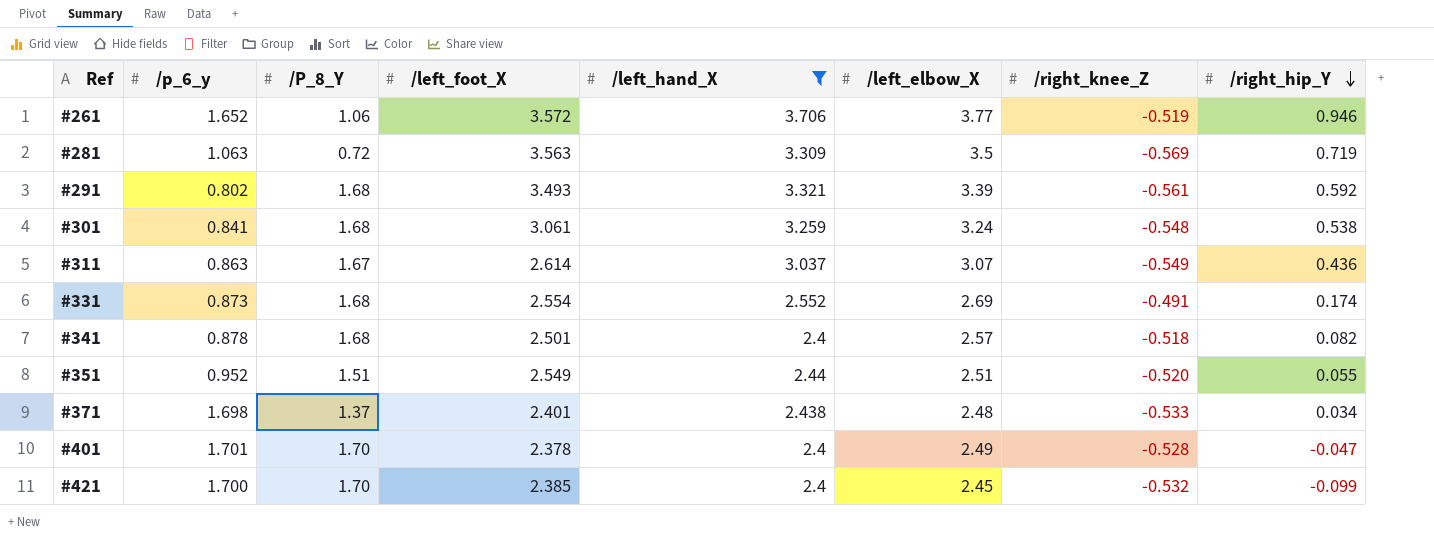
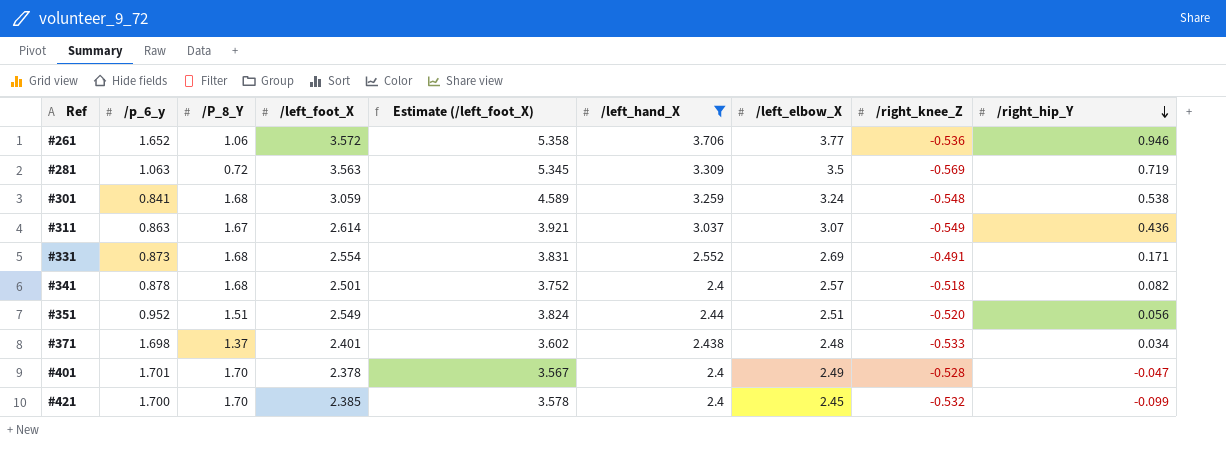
column Estimate (/left_foot_X) | formula: none -> [/left_foot_X] * 1.5
row #291: 0.802 | 1.68 | 3.493 | 3.321 | 3.39 | -0.561 | 0.592 -> none
#261 | /right_knee_Z: -0.519 -> -0.536
#301 | /left_foot_X: 3.061 -> 3.059
#331 | /right_hip_Y: 0.174 -> 0.171
#351 | /right_hip_Y: 0.055 -> 0.056

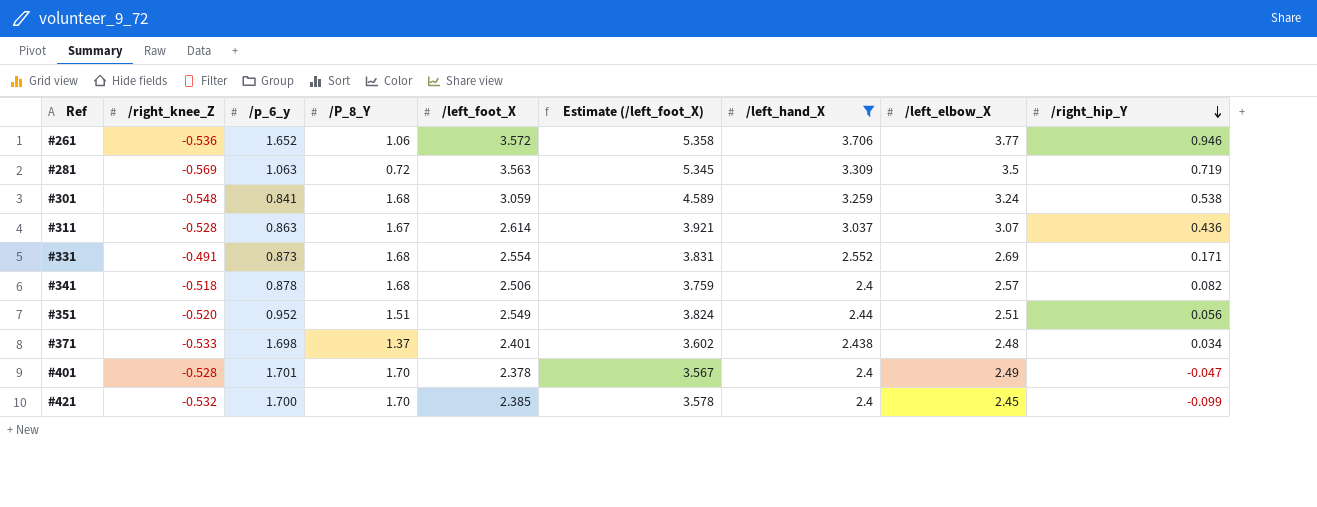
column /right_knee_Z | position: 8 -> 2
#311 | /right_knee_Z: -0.549 -> -0.528
#341 | /left_foot_X: 2.501 -> 2.506
#341 | Estimate (/left_foot_X): 3.752 -> 3.759

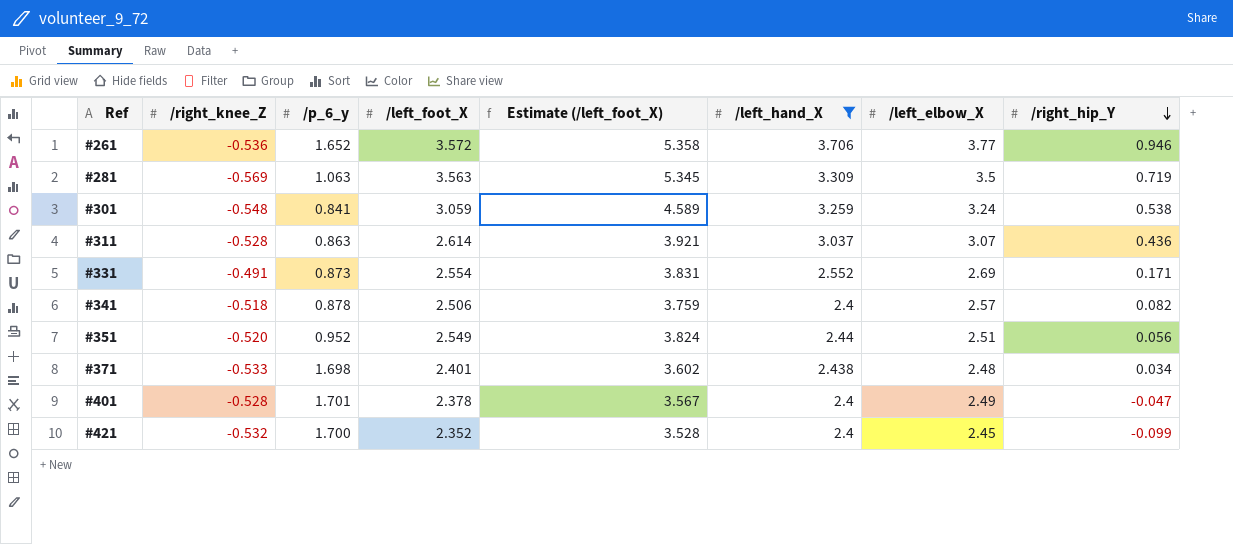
column /P_8_Y | position: 4 -> none
#421 | /left_foot_X: 2.385 -> 2.352
#421 | Estimate (/left_foot_X): 3.578 -> 3.528

